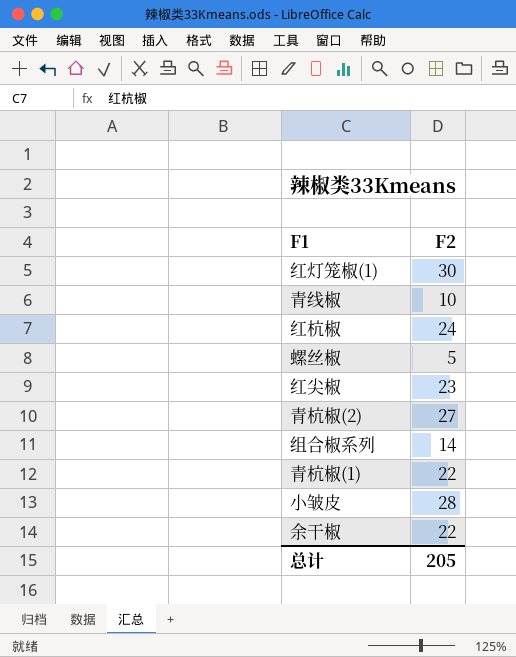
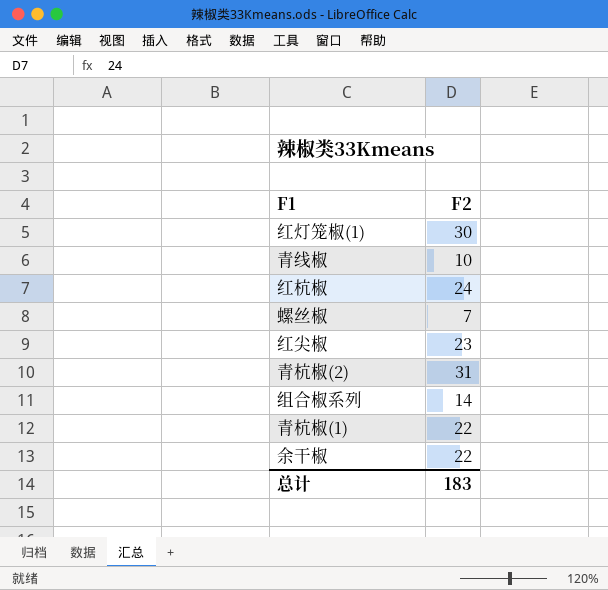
row 小皱皮: 28 -> none
螺丝椒 | F2: 5 -> 7
青杭椒(2) | F2: 27 -> 31
总计 | F2: 205 -> 183

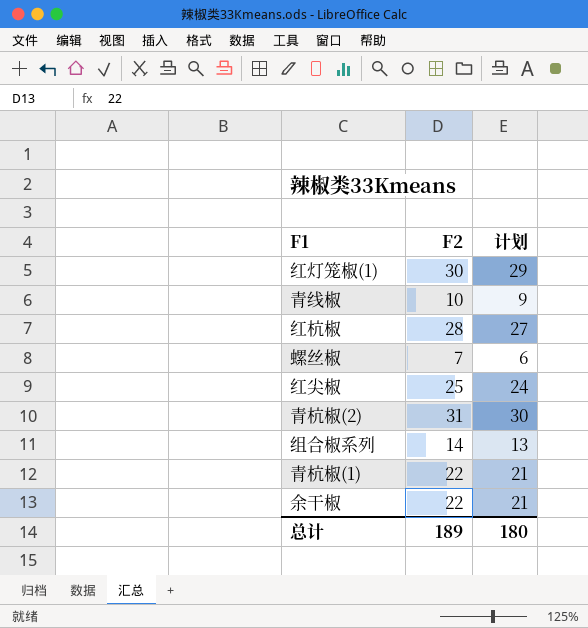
column 计划 | formula: none -> [F2] - 1
红杭椒 | F2: 24 -> 28
红尖椒 | F2: 23 -> 25
总计 | F2: 183 -> 189

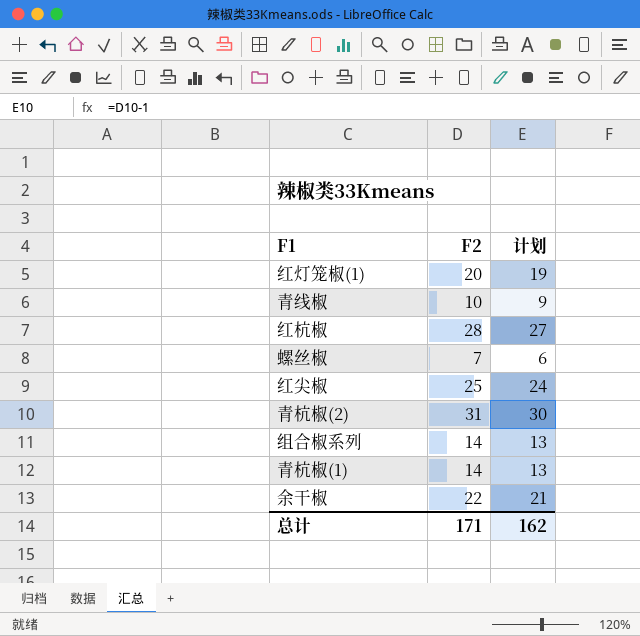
红灯笼椒(1) | F2: 30 -> 20
红灯笼椒(1) | 计划: 29 -> 19
青杭椒(1) | F2: 22 -> 14
青杭椒(1) | 计划: 21 -> 13
总计 | F2: 189 -> 171
总计 | 计划: 180 -> 162

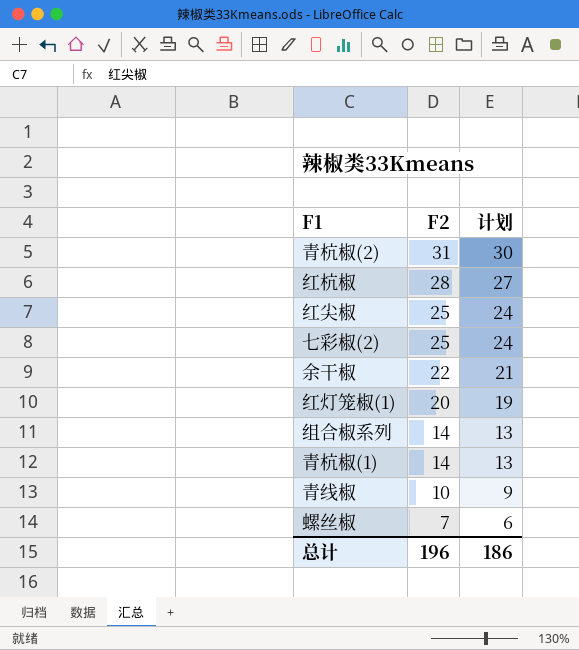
row order: none -> F2 descending
row 七彩椒(2): none -> 25 | 24
总计 | F2: 171 -> 196
总计 | 计划: 162 -> 186

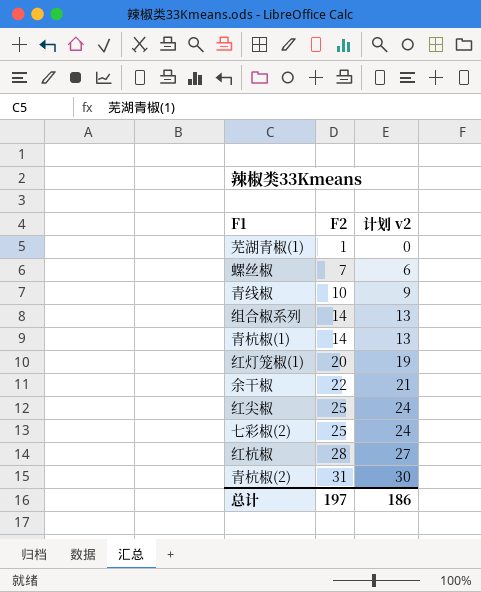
row order: F2 descending -> F2 ascending
column name: 计划 -> 计划 v2
row 芜湖青椒(1): none -> 1 | 0
总计 | F2: 196 -> 197

